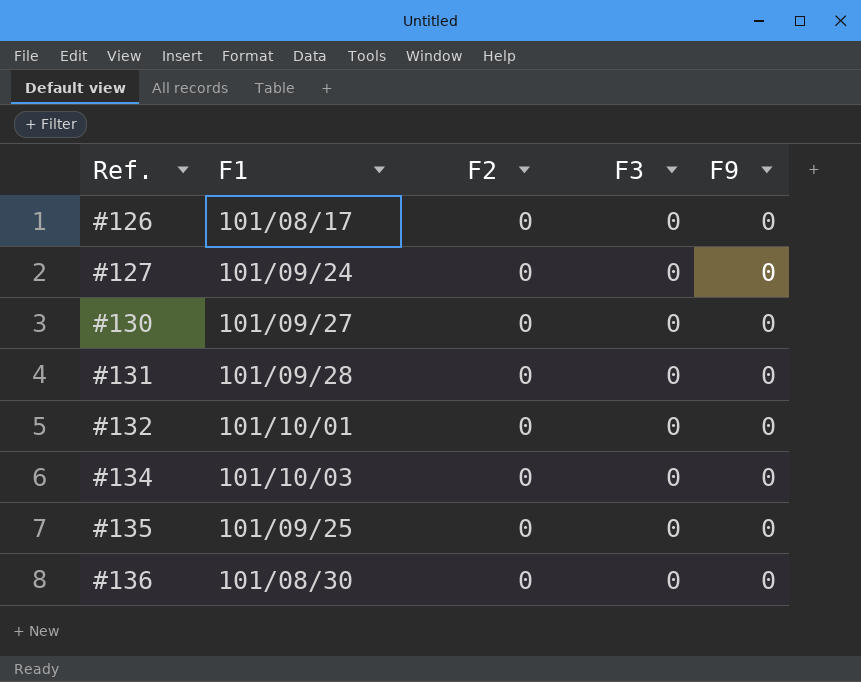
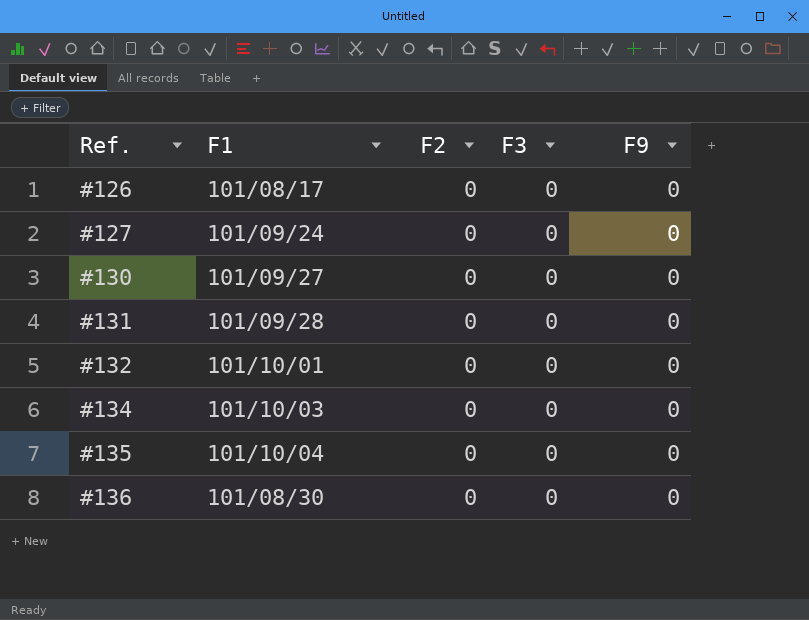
#135 | F1: 101/09/25 -> 101/10/04

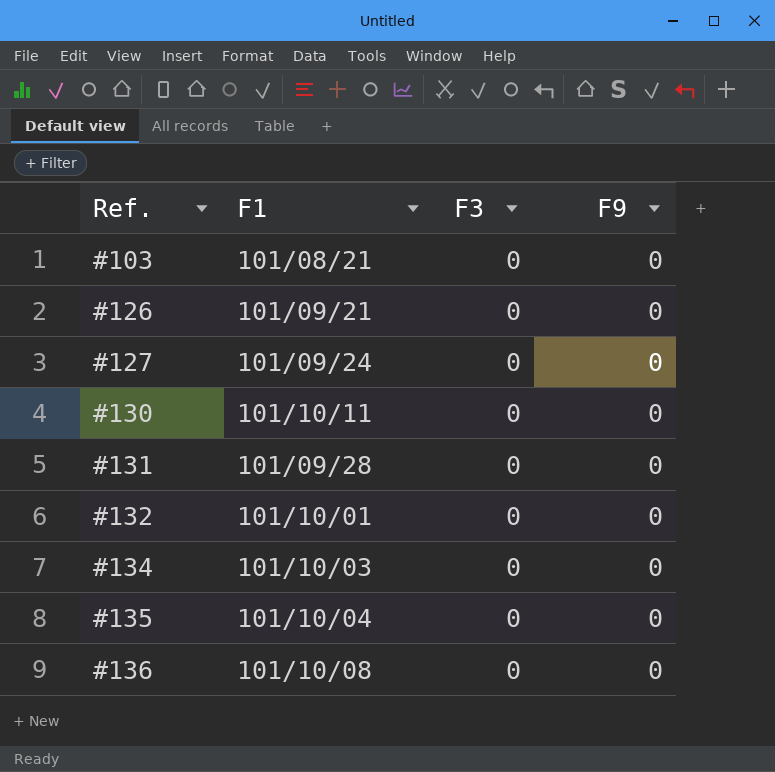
column F2 | position: 3 -> none
row #103: none -> 101/08/21 | 0 | 0
#126 | F1: 101/08/17 -> 101/09/21
#130 | F1: 101/09/27 -> 101/10/11
#136 | F1: 101/08/30 -> 101/10/08

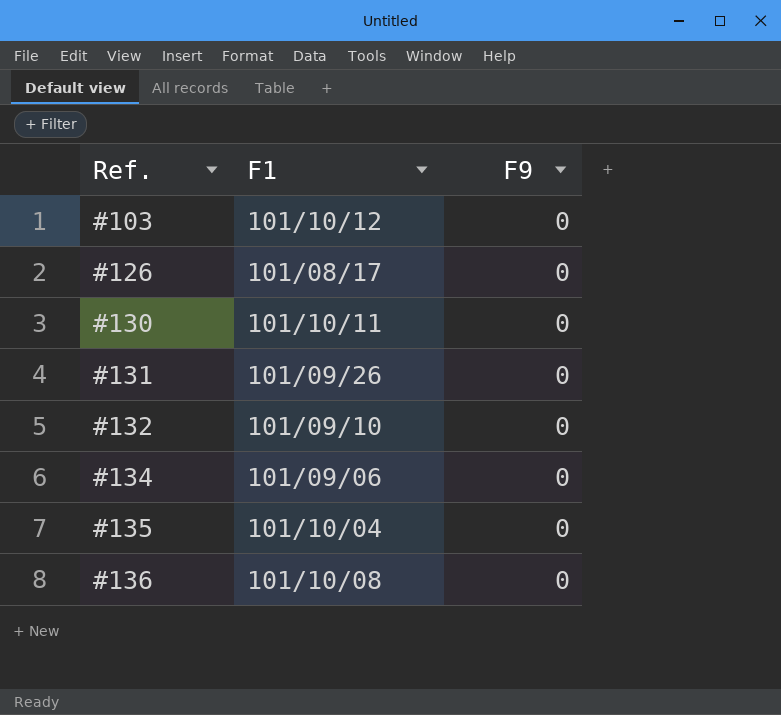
column F3 | position: 3 -> none
row #127: 101/09/24 | 0 | 0 -> none
#103 | F1: 101/08/21 -> 101/10/12
#126 | F1: 101/09/21 -> 101/08/17
#131 | F1: 101/09/28 -> 101/09/26
#132 | F1: 101/10/01 -> 101/09/10
#134 | F1: 101/10/03 -> 101/09/06

